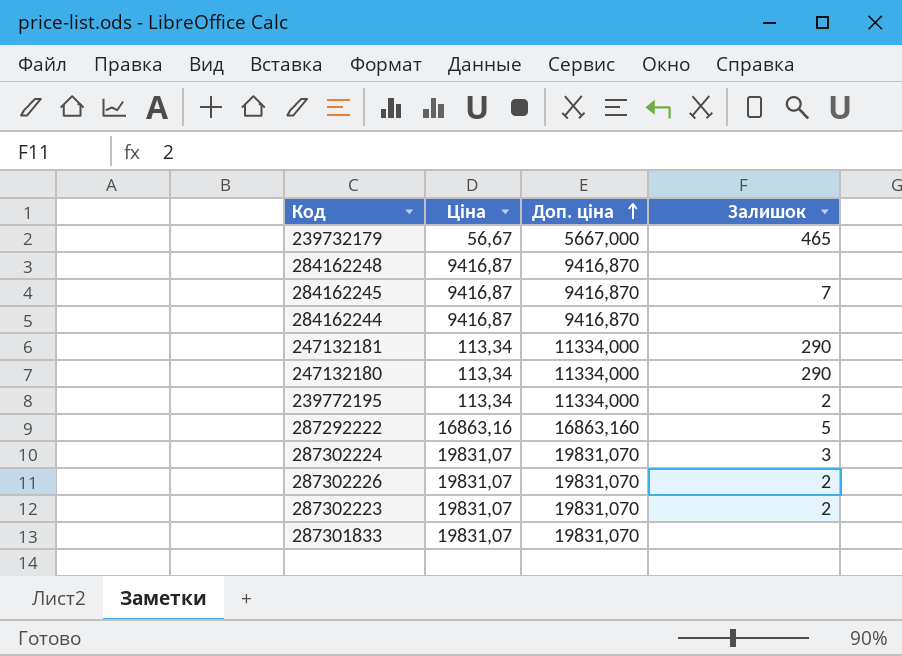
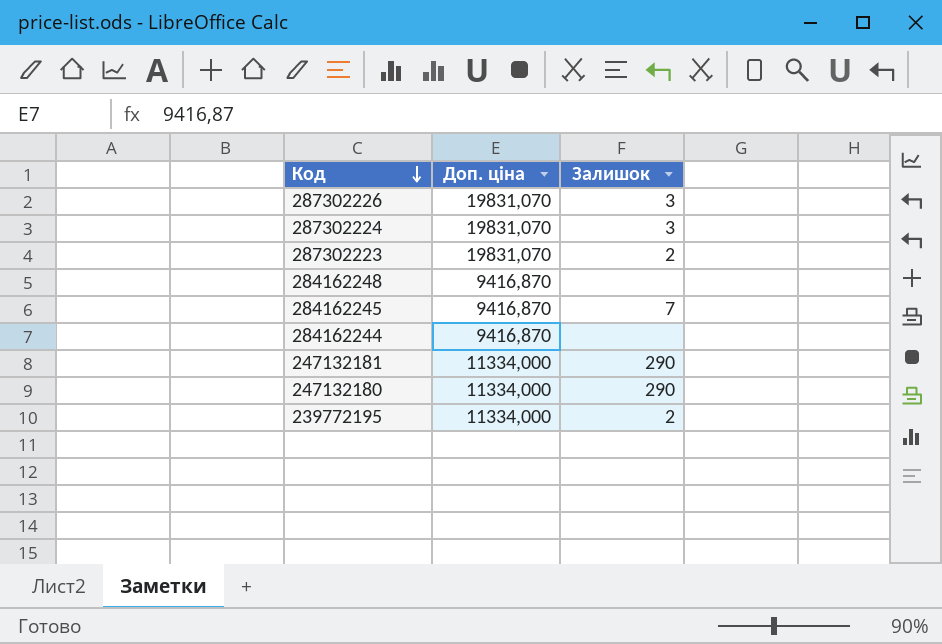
row order: Доп. ціна ascending -> Код descending
column Ціна | position: 2 -> none
row 239732179: 56,67 | 5667,000 | 465 -> none
row 287292222: 16863,16 | 16863,160 | 5 -> none
row 287301833: 19831,07 | 19831,070 | none -> none
287302226 | Залишок: 2 -> 3

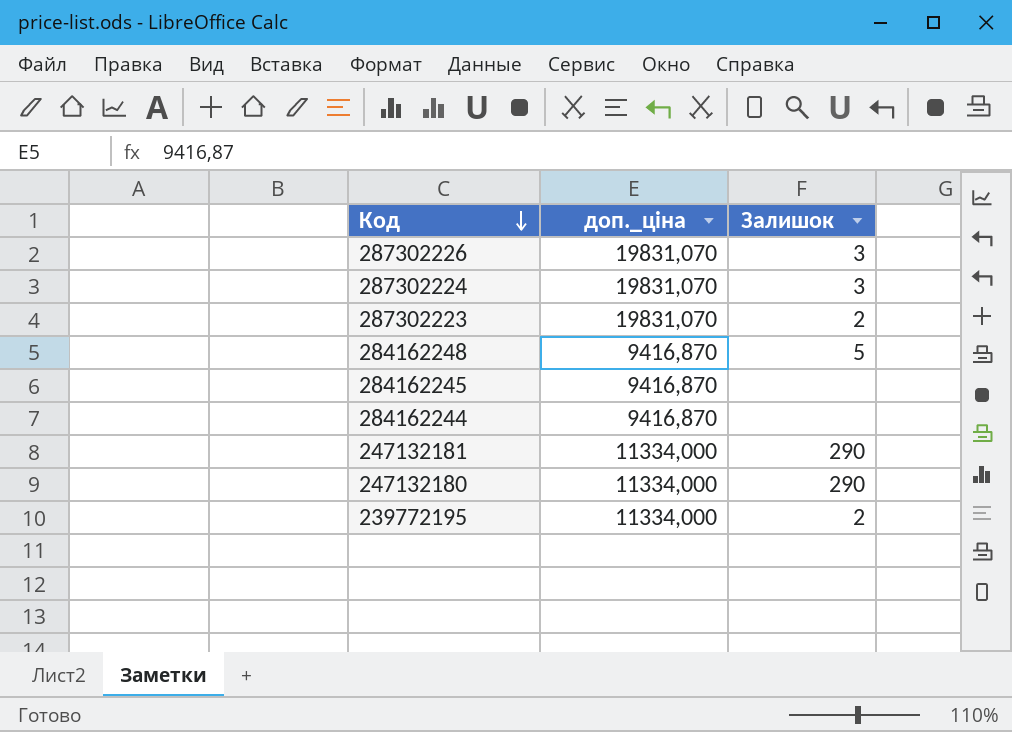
column name: Доп. ціна -> доп._ціна
284162248 | Залишок: none -> 5
284162245 | Залишок: 7 -> none

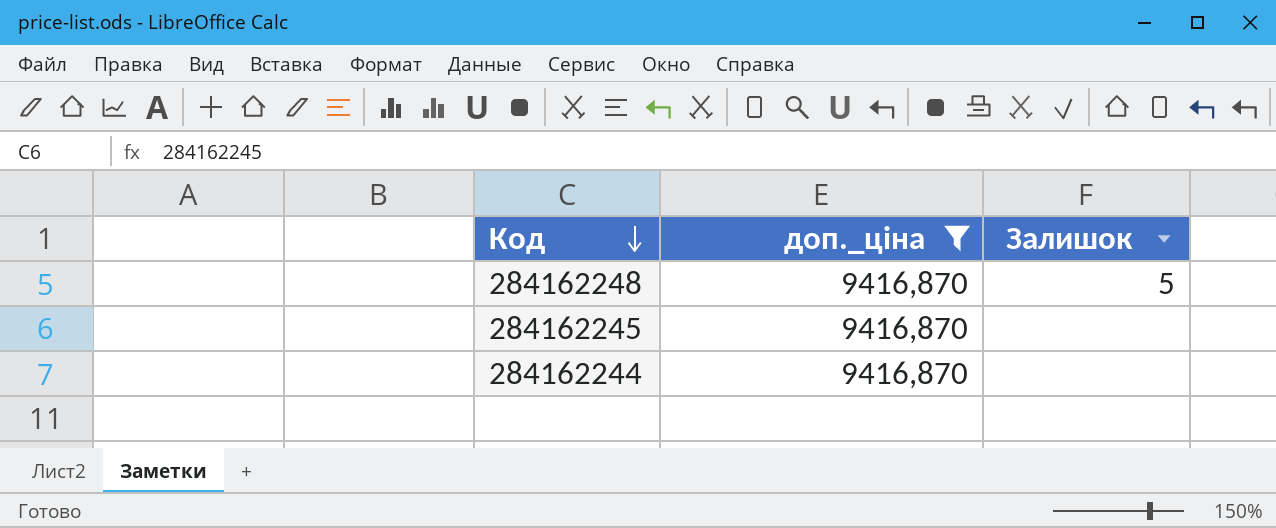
filter: none -> доп._ціна = 9416,870

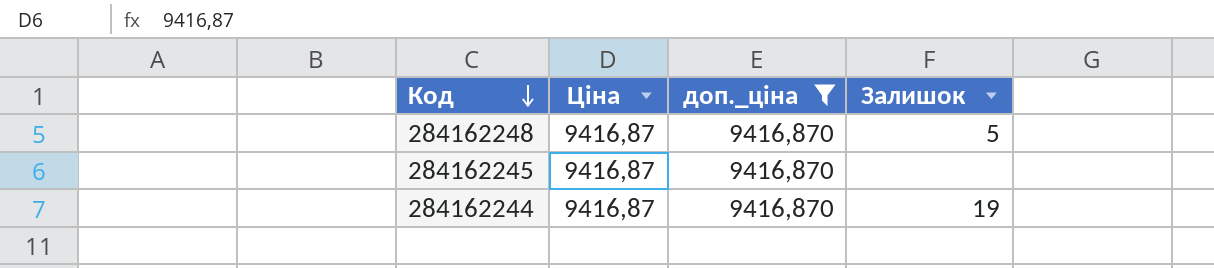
column Ціна | position: none -> 2
284162244 | Залишок: none -> 19

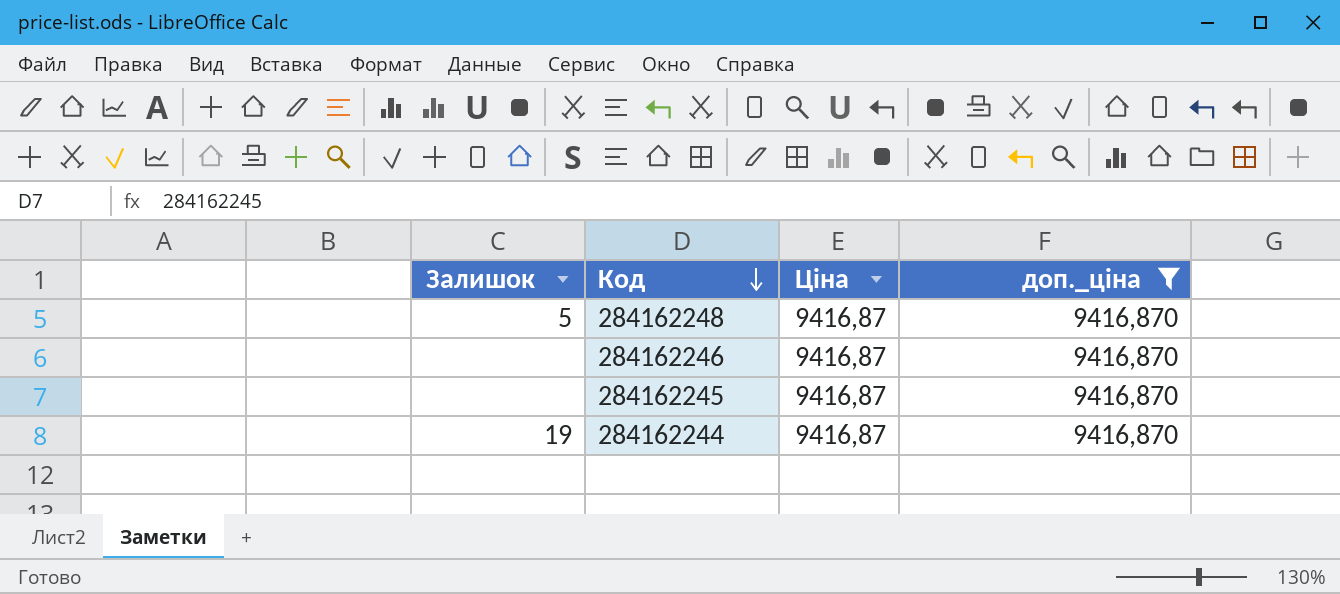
column Залишок | position: 4 -> 1
row 284162246: none -> none | 9416,87 | 9416,870

